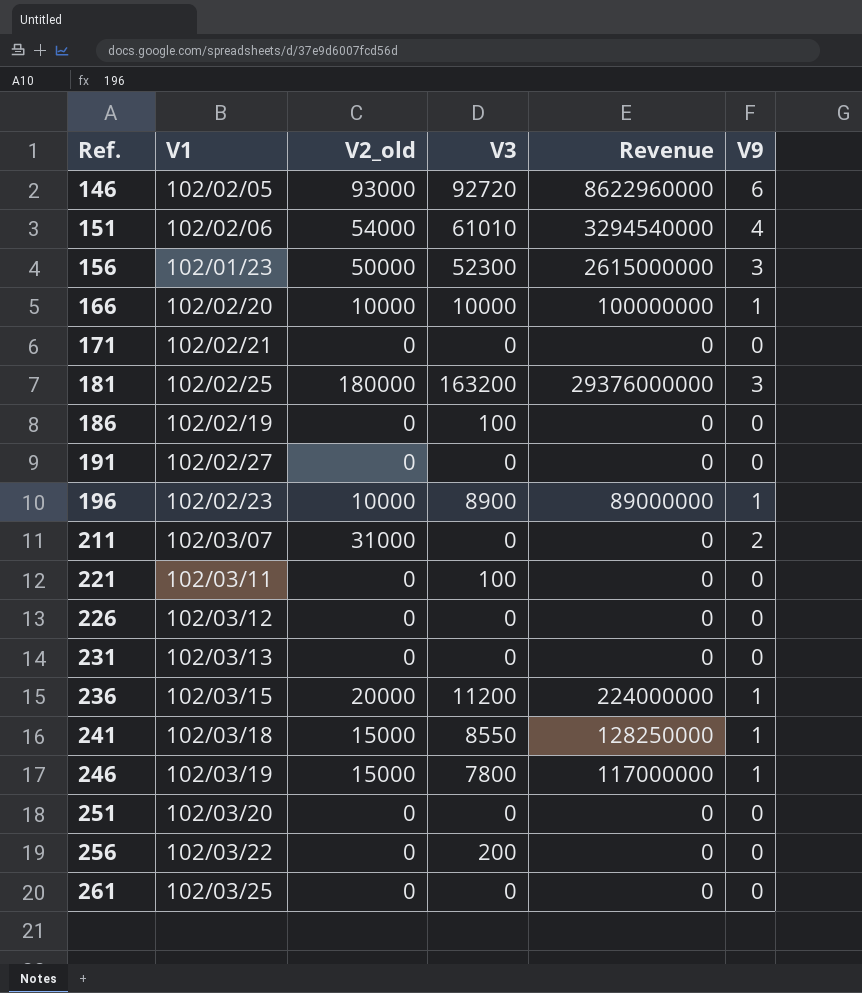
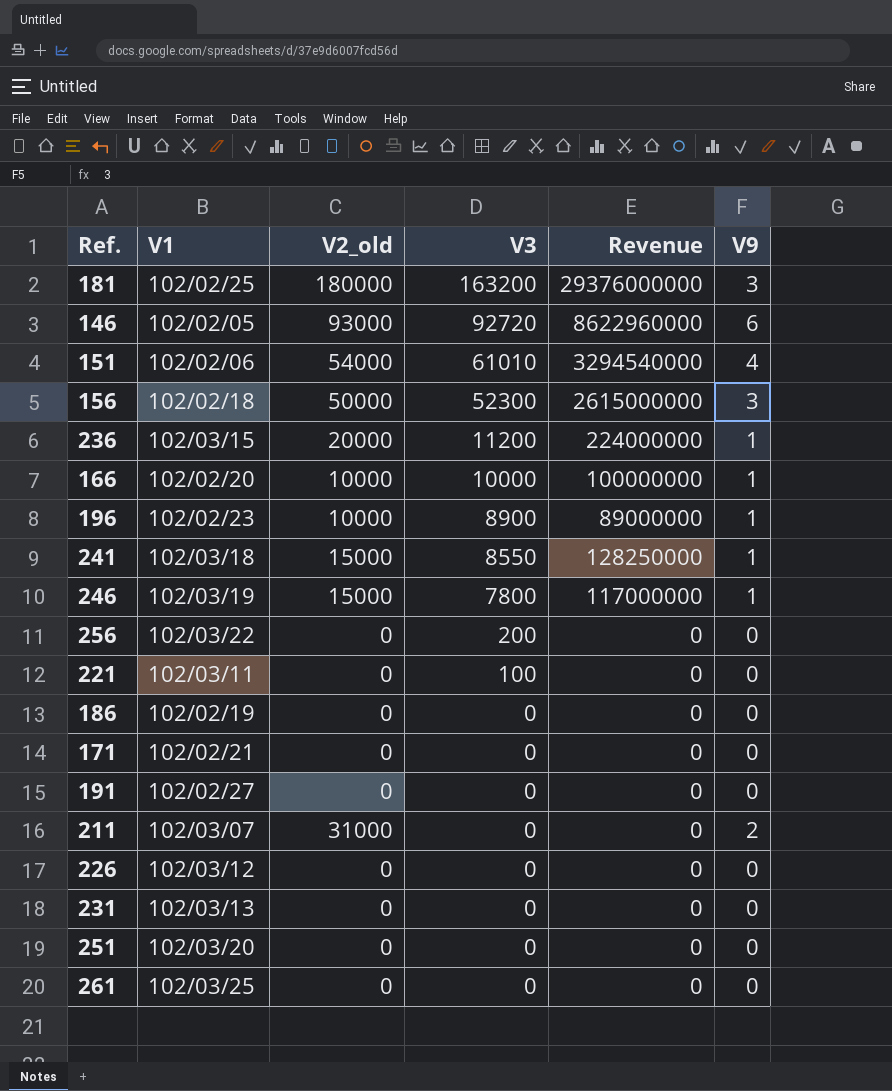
row order: Ref. ascending -> V3 descending
156 | V1: 102/01/23 -> 102/02/18
186 | V3: 100 -> 0

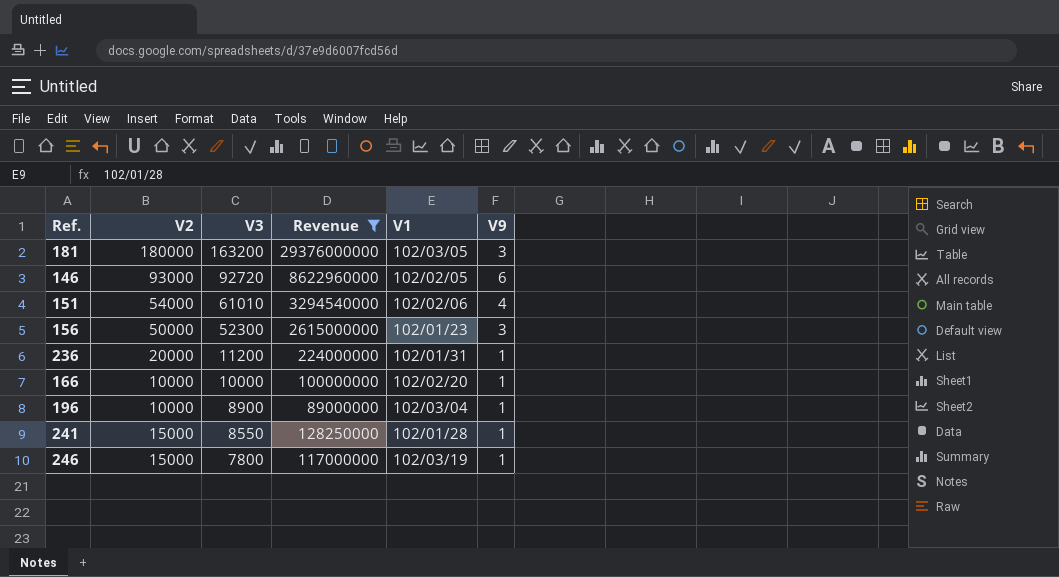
filter: none -> Revenue != 0
column name: V2_old -> V2
column V1 | position: 2 -> 5
181 | V1: 102/02/25 -> 102/03/05
156 | V1: 102/02/18 -> 102/01/23
236 | V1: 102/03/15 -> 102/01/31
196 | V1: 102/02/23 -> 102/03/04
241 | V1: 102/03/18 -> 102/01/28

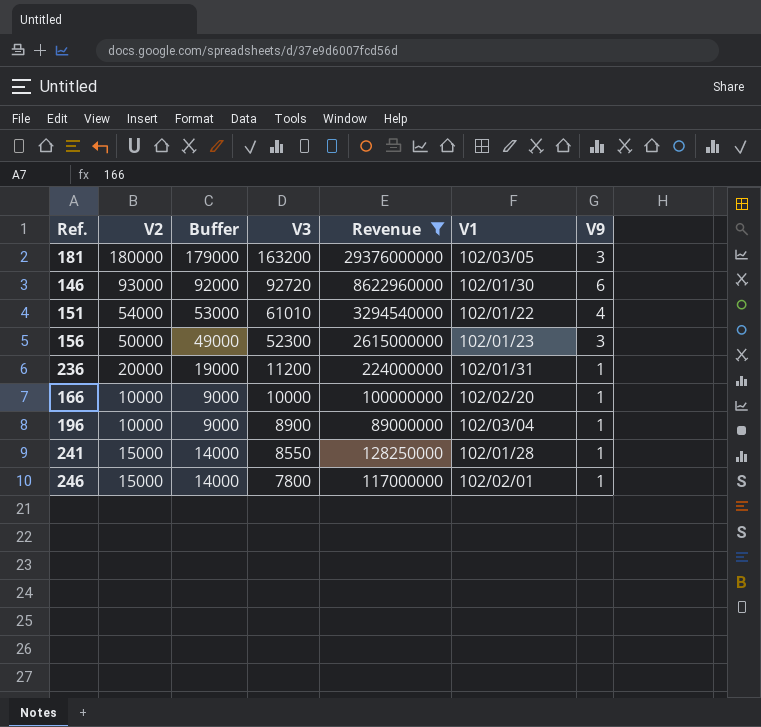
column Buffer | formula: none -> [V2] - 1000
146 | V1: 102/02/05 -> 102/01/30
151 | V1: 102/02/06 -> 102/01/22
246 | V1: 102/03/19 -> 102/02/01

